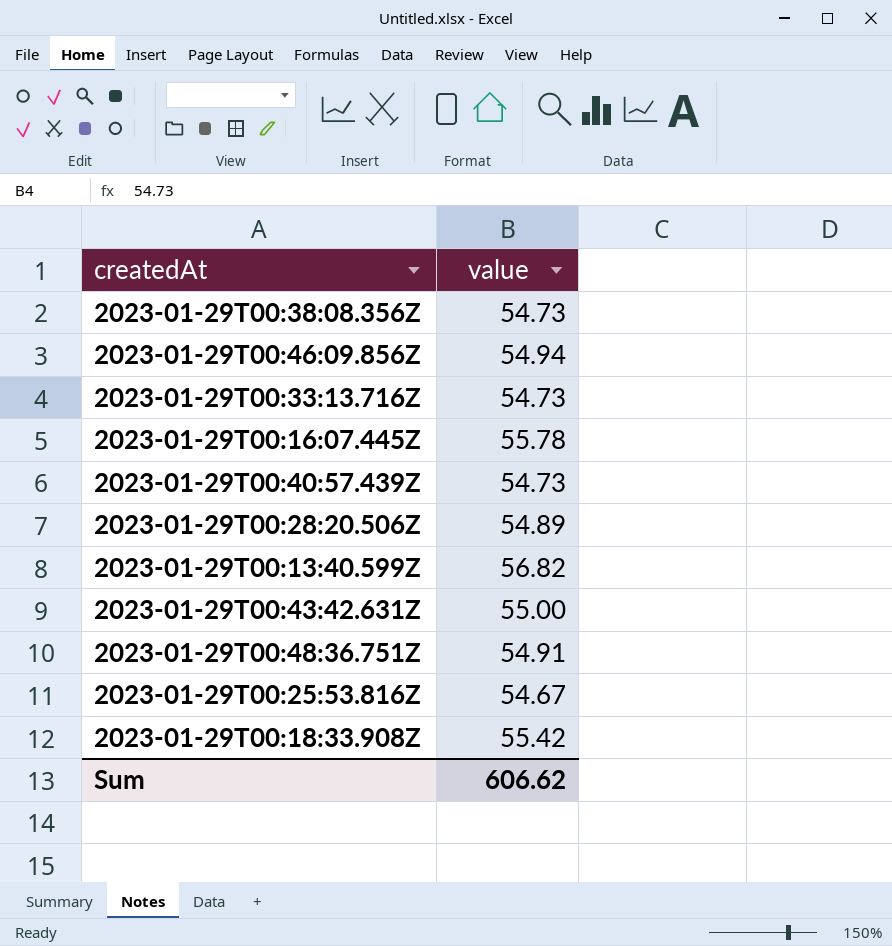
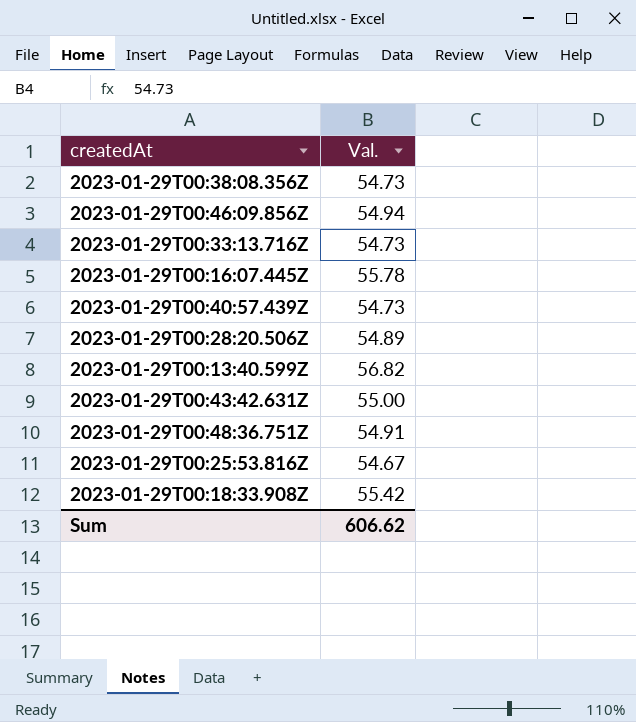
column name: value -> Val.

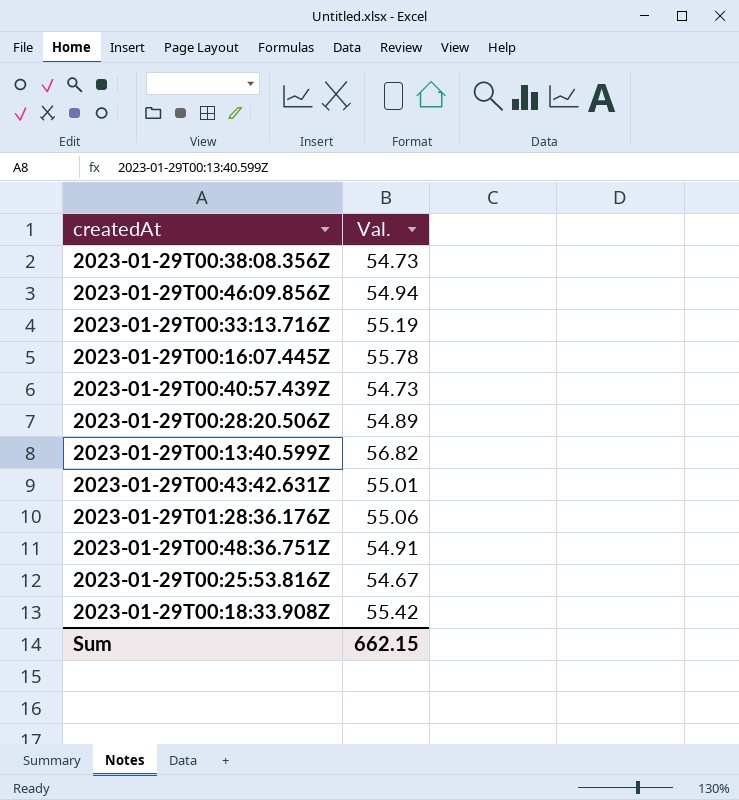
2023-01-29T00:33:13.716Z | Val.: 54.73 -> 55.19
2023-01-29T00:43:42.631Z | Val.: 55.00 -> 55.01
row 2023-01-29T01:28:36.176Z: none -> 55.06
Sum | Val.: 606.62 -> 662.15

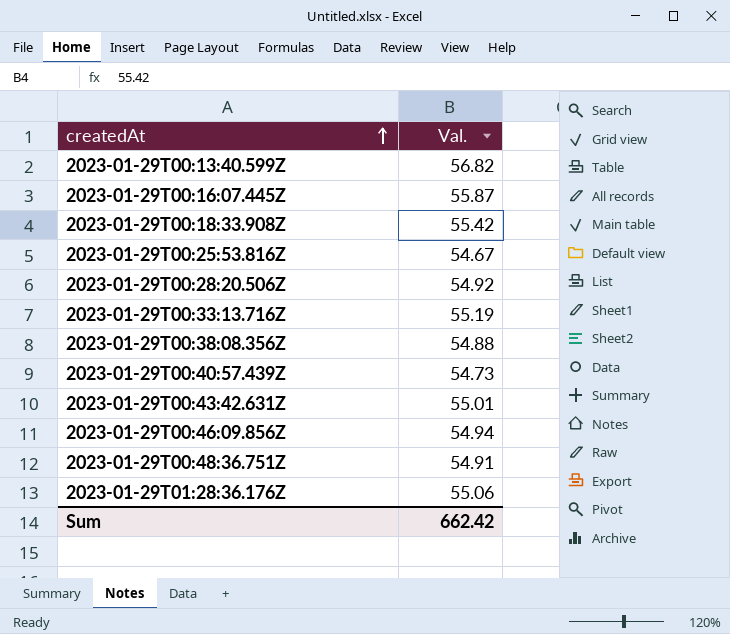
row order: none -> createdAt ascending
2023-01-29T00:16:07.445Z | Val.: 55.78 -> 55.87
2023-01-29T00:28:20.506Z | Val.: 54.89 -> 54.92
2023-01-29T00:38:08.356Z | Val.: 54.73 -> 54.88
Sum | Val.: 662.15 -> 662.42

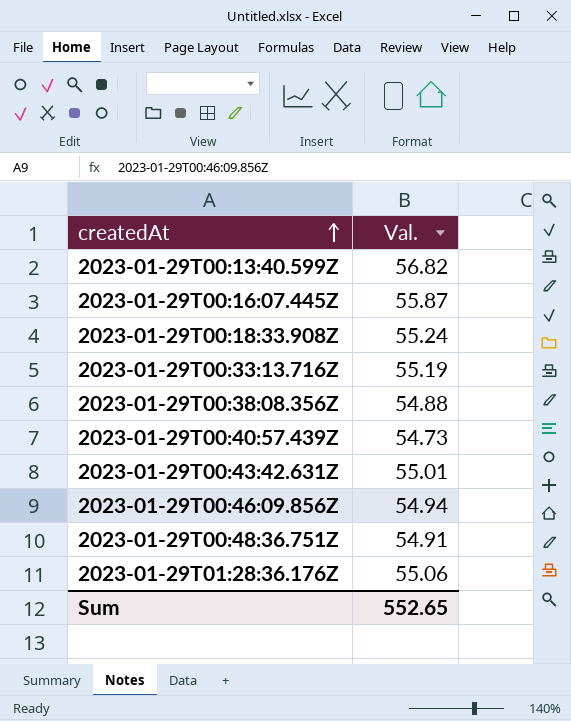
row 2023-01-29T00:25:53.816Z: 54.67 -> none
row 2023-01-29T00:28:20.506Z: 54.92 -> none
2023-01-29T00:18:33.908Z | Val.: 55.42 -> 55.24
Sum | Val.: 662.42 -> 552.65

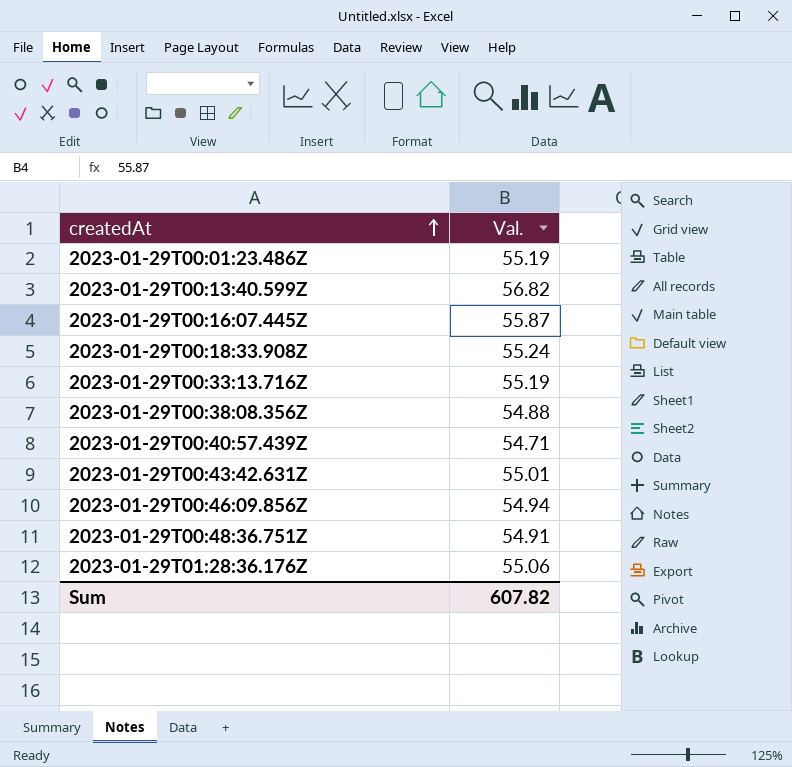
row 2023-01-29T00:01:23.486Z: none -> 55.19
2023-01-29T00:40:57.439Z | Val.: 54.73 -> 54.71
Sum | Val.: 552.65 -> 607.82

